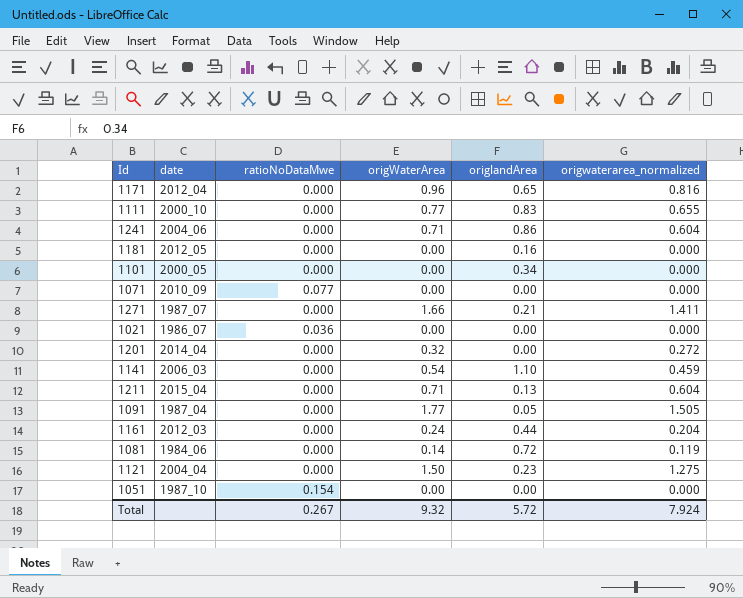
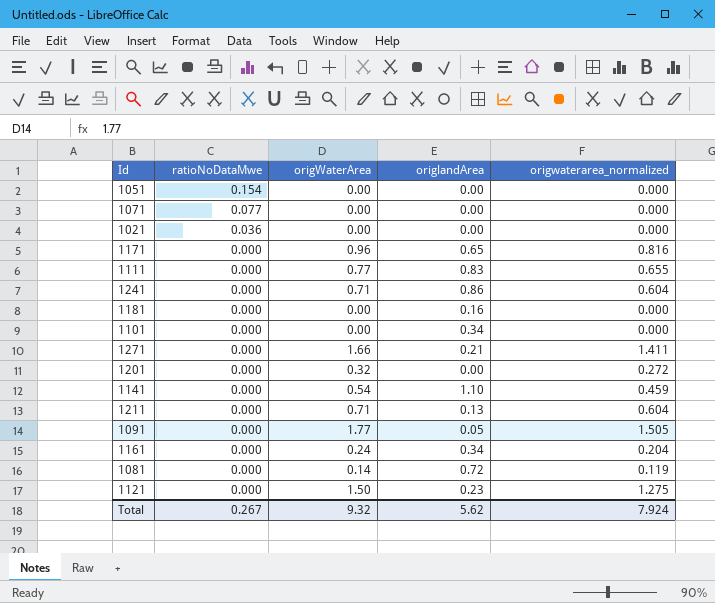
row order: none -> ratioNoDataMwe descending
column date | position: 2 -> none
1161 | origlandArea: 0.44 -> 0.34
Total | origlandArea: 5.72 -> 5.62

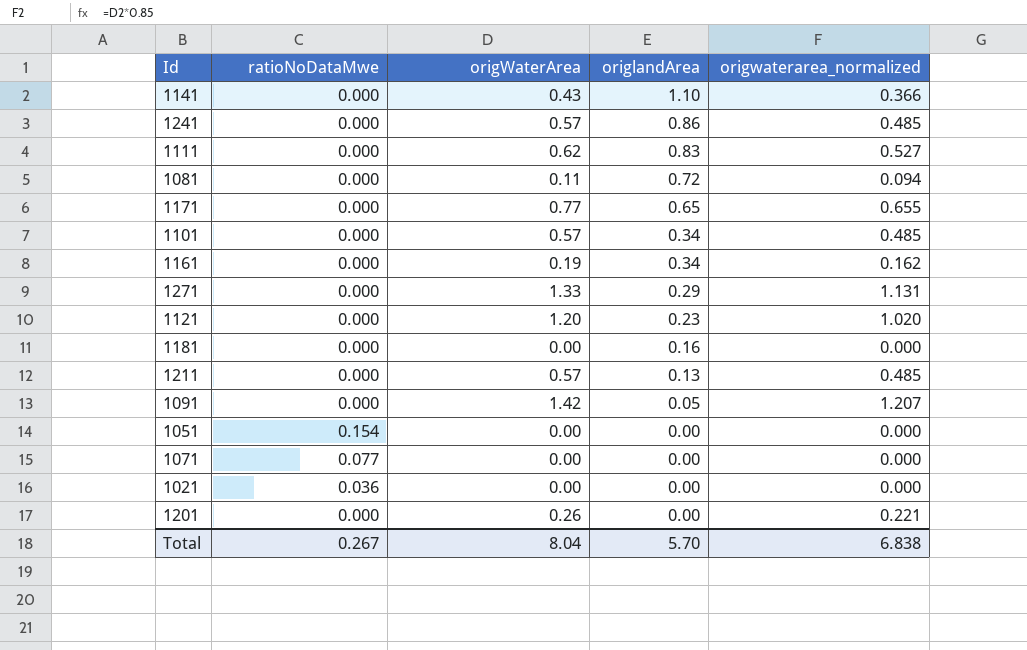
row order: ratioNoDataMwe descending -> origlandArea descending
1141 | origWaterArea: 0.54 -> 0.43
1141 | origwaterarea_normalized: 0.459 -> 0.366
1241 | origWaterArea: 0.71 -> 0.57
1241 | origwaterarea_normalized: 0.604 -> 0.485
1111 | origWaterArea: 0.77 -> 0.62
1111 | origwaterarea_normalized: 0.655 -> 0.527
1081 | origWaterArea: 0.14 -> 0.11
1081 | origwaterarea_normalized: 0.119 -> 0.094
1171 | origWaterArea: 0.96 -> 0.77
1171 | origwaterarea_normalized: 0.816 -> 0.655
1101 | origWaterArea: 0.00 -> 0.57
1101 | origwaterarea_normalized: 0.000 -> 0.485
1161 | origWaterArea: 0.24 -> 0.19
1161 | origwaterarea_normalized: 0.204 -> 0.162
1271 | origWaterArea: 1.66 -> 1.33
1271 | origlandArea: 0.21 -> 0.29
1271 | origwaterarea_normalized: 1.411 -> 1.131
1121 | origWaterArea: 1.50 -> 1.20
1121 | origwaterarea_normalized: 1.275 -> 1.020
1211 | origWaterArea: 0.71 -> 0.57
1211 | origwaterarea_normalized: 0.604 -> 0.485
1091 | origWaterArea: 1.77 -> 1.42
1091 | origwaterarea_normalized: 1.505 -> 1.207
1201 | origWaterArea: 0.32 -> 0.26
1201 | origwaterarea_normalized: 0.272 -> 0.221
Total | origWaterArea: 9.32 -> 8.04
Total | origlandArea: 5.62 -> 5.70
Total | origwaterarea_normalized: 7.924 -> 6.838

